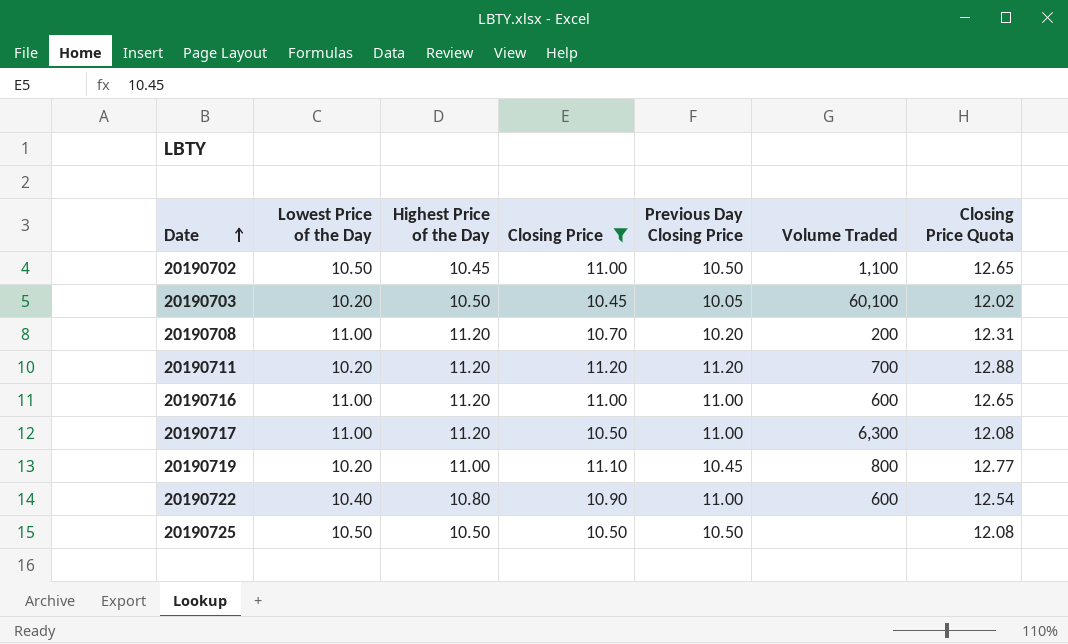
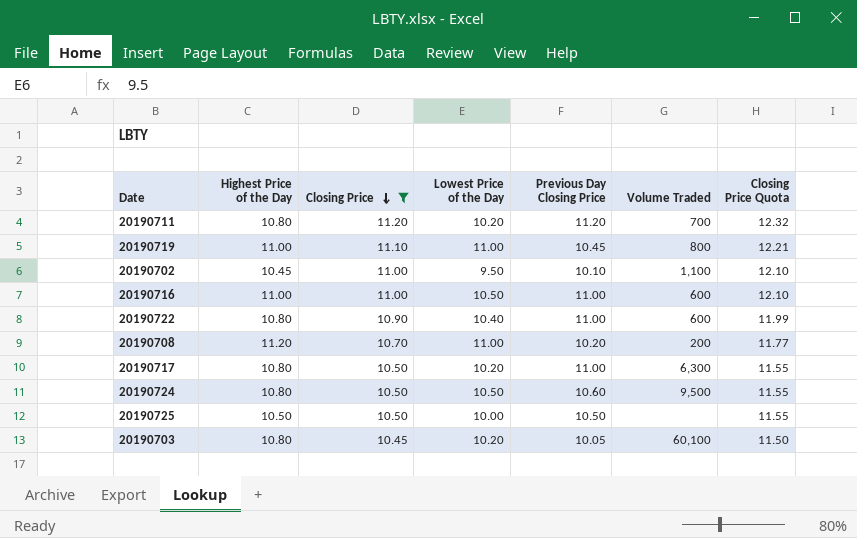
row order: Date ascending -> Closing Price descending
column Lowest Price of the Day | position: 2 -> 4
column Closing Price Quota | formula: [Closing Price] * 1.15 -> [Closing Price] * 1.1
20190711 | Highest Price of the Day: 11.20 -> 10.80
20190719 | Lowest Price of the Day: 10.20 -> 11.00
20190702 | Lowest Price of the Day: 10.50 -> 9.50
20190702 | Previous Day Closing Price: 10.50 -> 10.10
20190716 | Highest Price of the Day: 11.20 -> 11.00
20190716 | Lowest Price of the Day: 11.00 -> 10.50
20190717 | Highest Price of the Day: 11.20 -> 10.80
20190717 | Lowest Price of the Day: 11.00 -> 10.20
row 20190724: none -> 10.80 | 10.50 | 10.50 | 10.60 | 9,500 | 11.55
20190725 | Lowest Price of the Day: 10.50 -> 10.00
20190703 | Highest Price of the Day: 10.50 -> 10.80

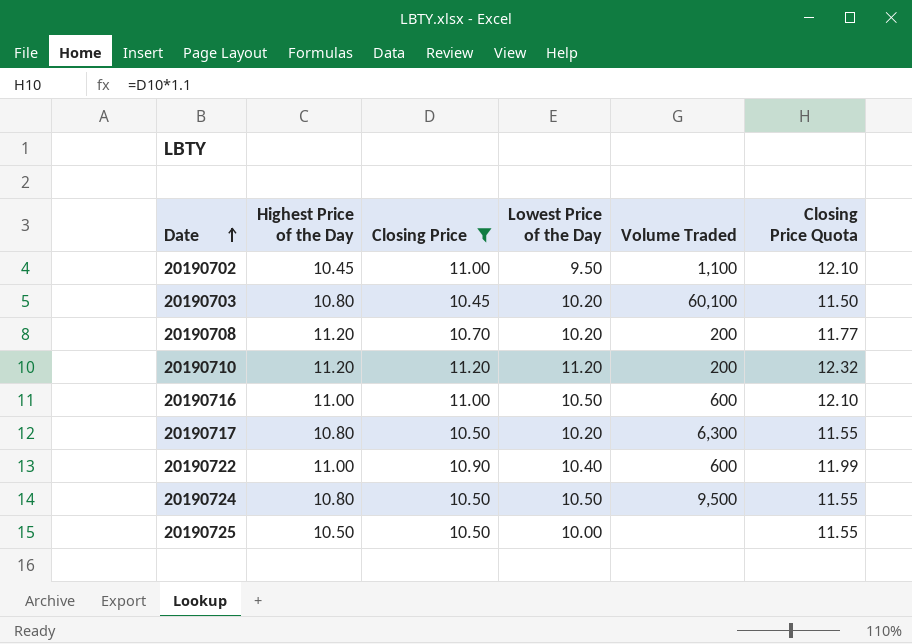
row order: Closing Price descending -> Date ascending
column Previous Day Closing Price | position: 5 -> none
row 20190711: 10.80 | 11.20 | 10.20 | 11.20 | 700 | 12.32 -> none
row 20190719: 11.00 | 11.10 | 11.00 | 10.45 | 800 | 12.21 -> none
20190708 | Lowest Price of the Day: 11.00 -> 10.20
row 20190710: none -> 11.20 | 11.20 | 11.20 | 200 | 12.32
20190722 | Highest Price of the Day: 10.80 -> 11.00

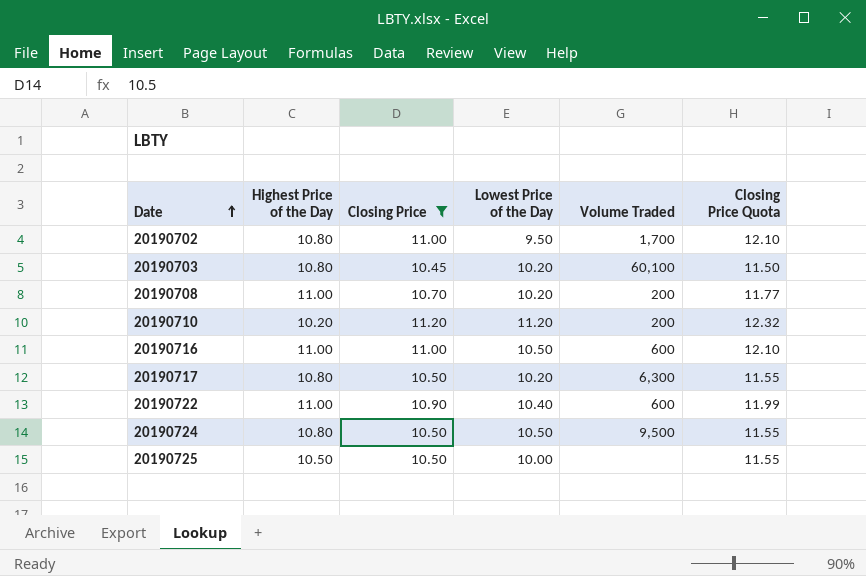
20190702 | Highest Price of the Day: 10.45 -> 10.80
20190702 | Volume Traded: 1,100 -> 1,700
20190708 | Highest Price of the Day: 11.20 -> 11.00
20190710 | Highest Price of the Day: 11.20 -> 10.20

